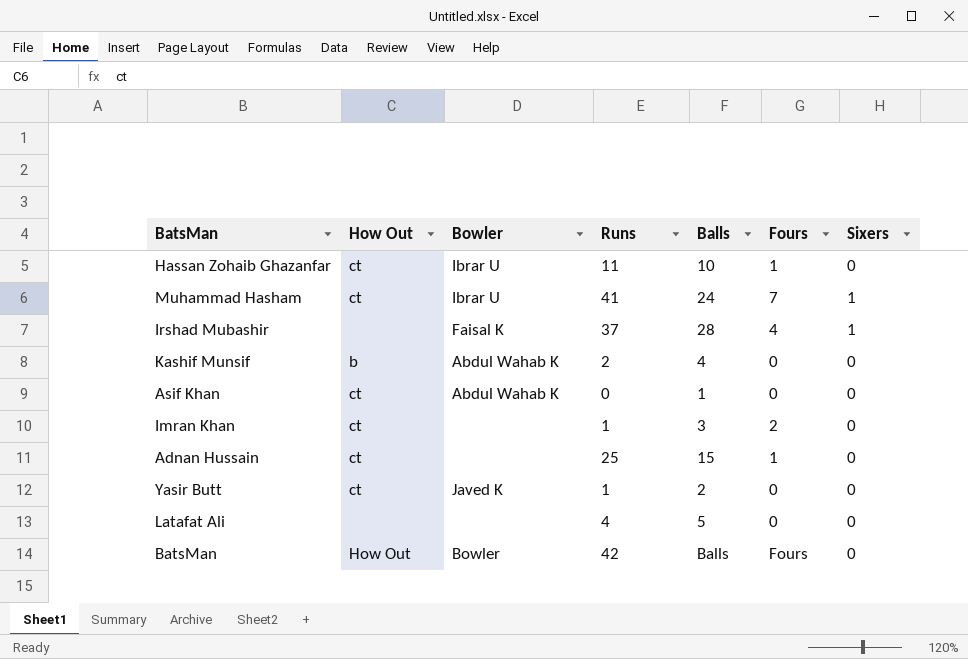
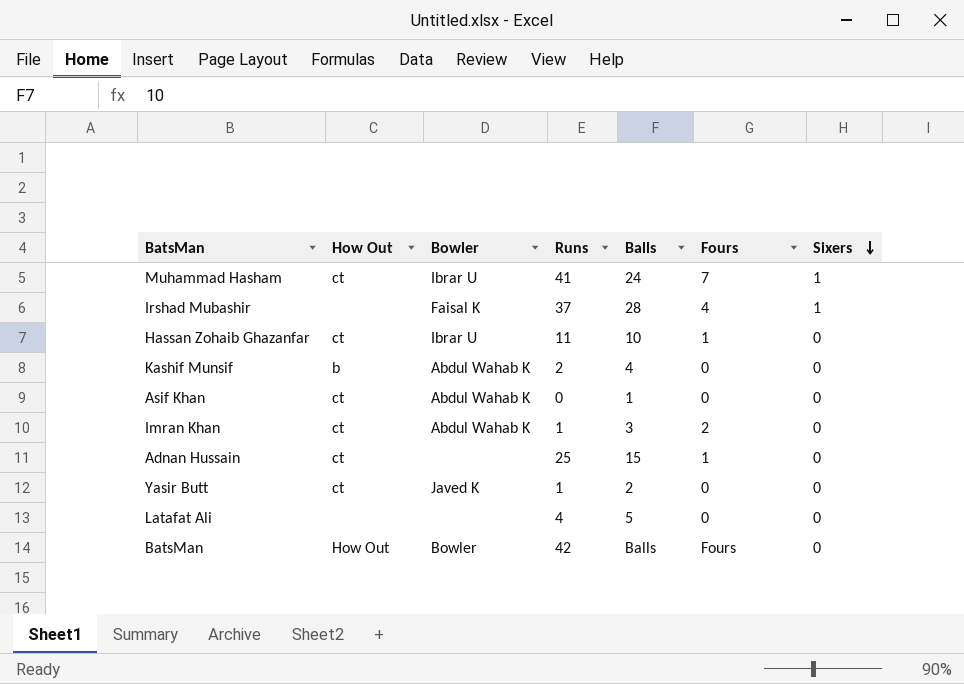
row order: none -> Sixers descending
Imran Khan | Bowler: none -> Abdul Wahab K

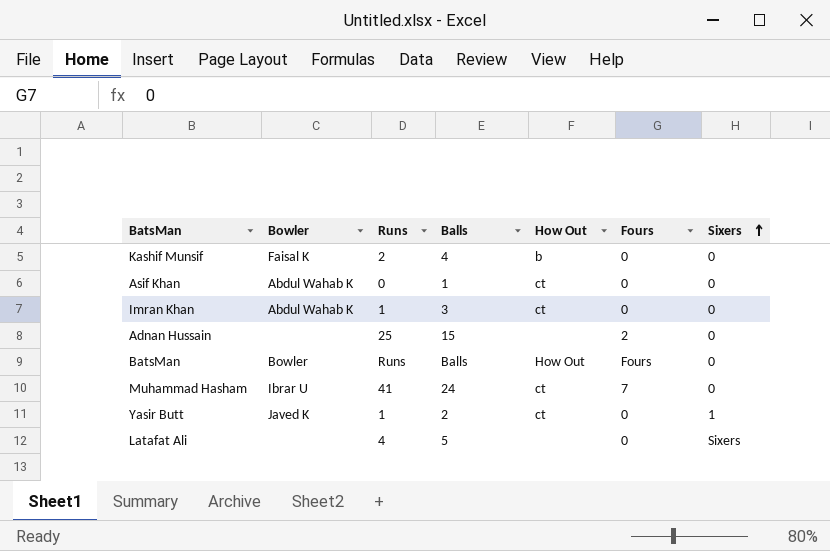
row order: Sixers descending -> Sixers ascending
column How Out | position: 2 -> 5
row Irshad Mubashir: none | Faisal K | 37 | 28 | 4 | 1 -> none
row Hassan Zohaib Ghazanfar: ct | Ibrar U | 11 | 10 | 1 | 0 -> none
Kashif Munsif | Bowler: Abdul Wahab K -> Faisal K
Imran Khan | Fours: 2 -> 0
Adnan Hussain | How Out: ct -> none
Adnan Hussain | Fours: 1 -> 2
BatsMan | Runs: 42 -> Runs
Muhammad Hasham | Sixers: 1 -> 0
Yasir Butt | Sixers: 0 -> 1
Latafat Ali | Sixers: 0 -> Sixers

